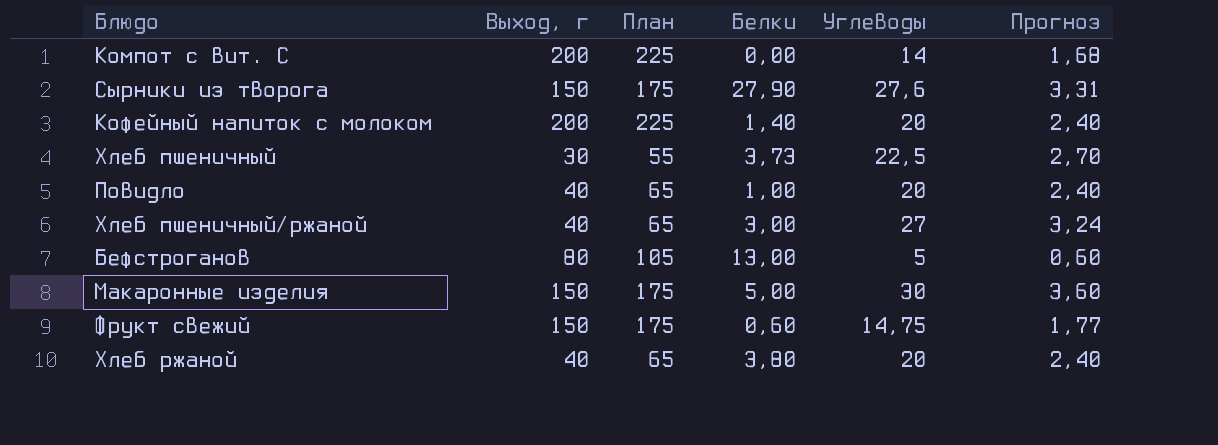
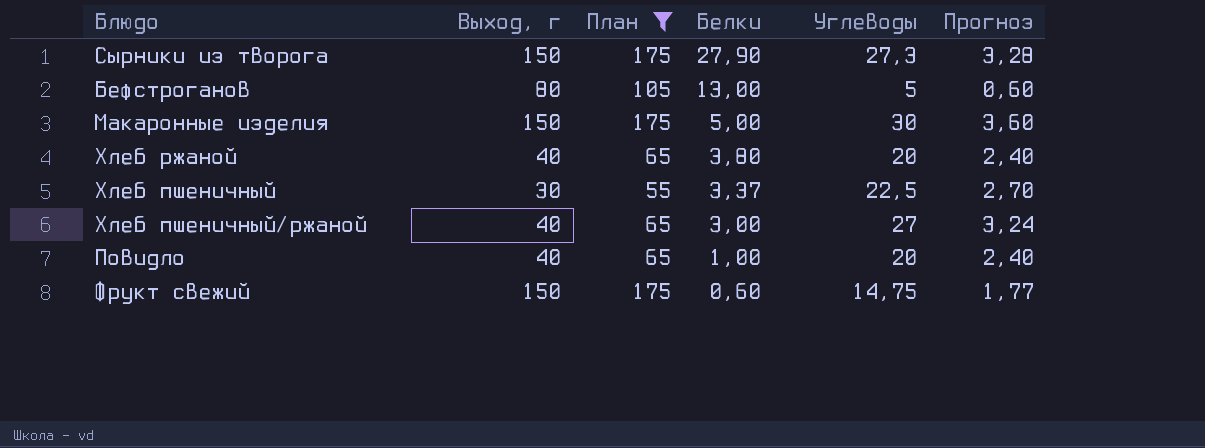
filter: none -> План != 225
row order: none -> Белки descending
Сырники из творога | Углеводы: 27,6 -> 27,3
Сырники из творога | Прогноз: 3,31 -> 3,28
Хлеб пшеничный | Белки: 3,73 -> 3,37

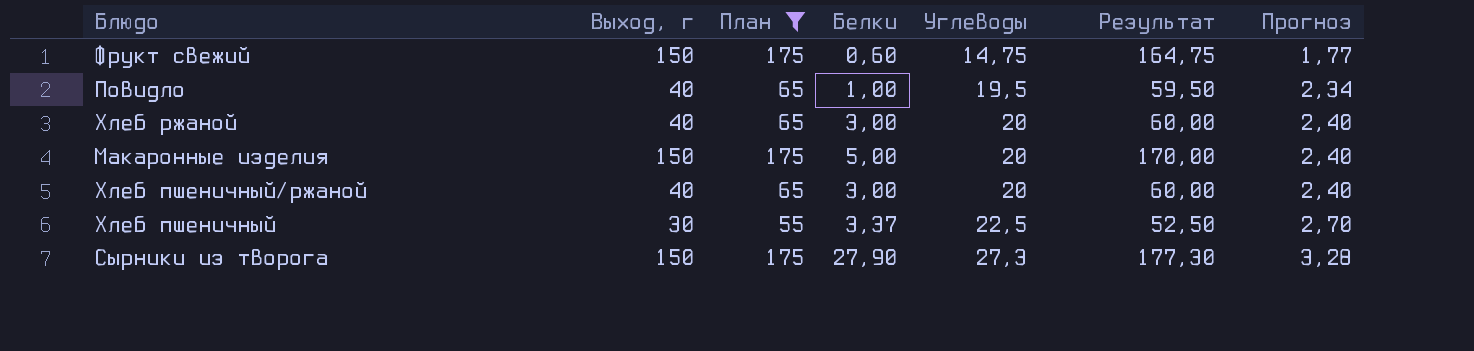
row order: Белки descending -> Углеводы ascending
column Результат | formula: none -> [Выход, г] + [Углеводы]
row Бефстроганов: 80 | 105 | 13,00 | 5 | 0,60 -> none
Повидло | Углеводы: 20 -> 19,5
Повидло | Прогноз: 2,40 -> 2,34
Хлеб ржаной | Белки: 3,80 -> 3,00
Макаронные изделия | Углеводы: 30 -> 20
Макаронные изделия | Прогноз: 3,60 -> 2,40
Хлеб пшеничный/ржаной | Углеводы: 27 -> 20
Хлеб пшеничный/ржаной | Прогноз: 3,24 -> 2,40

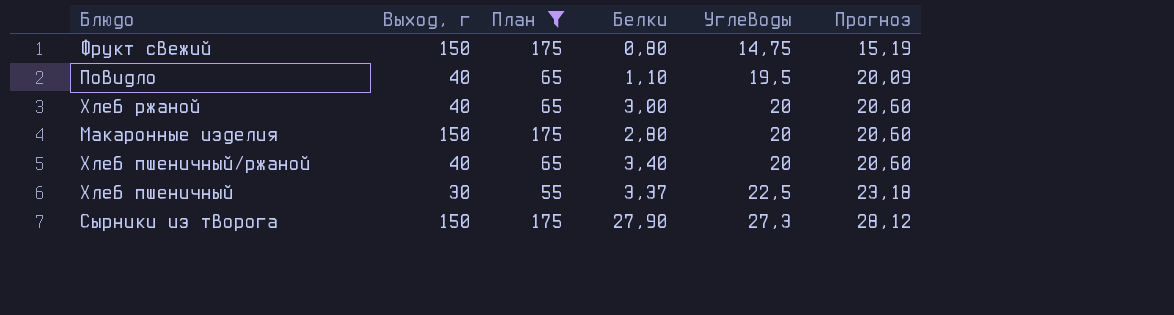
column Результат | formula: [Выход, г] + [Углеводы] -> none
column Прогноз | formula: [Углеводы] * 0,12 -> [Углеводы] * 1,03
Фрукт свежий | Белки: 0,60 -> 0,80
Повидло | Белки: 1,00 -> 1,10
Макаронные изделия | Белки: 5,00 -> 2,80
Хлеб пшеничный/ржаной | Белки: 3,00 -> 3,40

